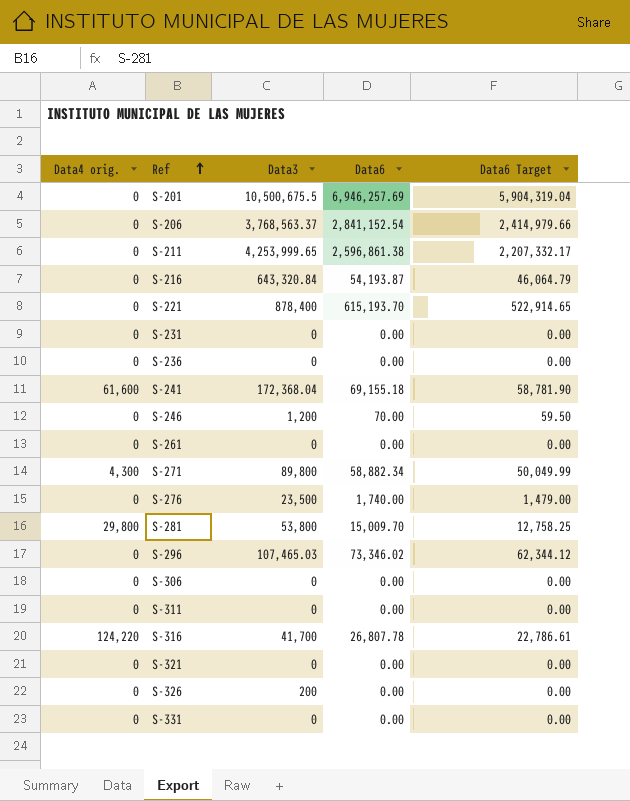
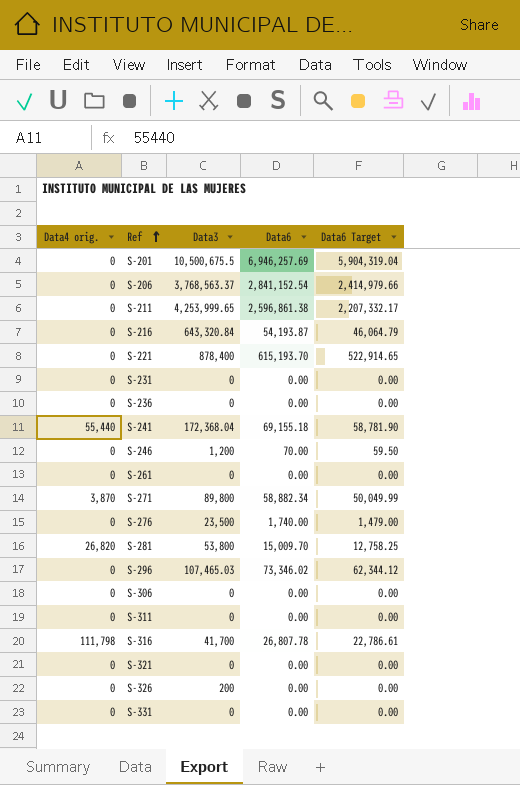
S-241 | Data4 orig.: 61,600 -> 55,440
S-271 | Data4 orig.: 4,300 -> 3,870
S-281 | Data4 orig.: 29,800 -> 26,820
S-316 | Data4 orig.: 124,220 -> 111,798

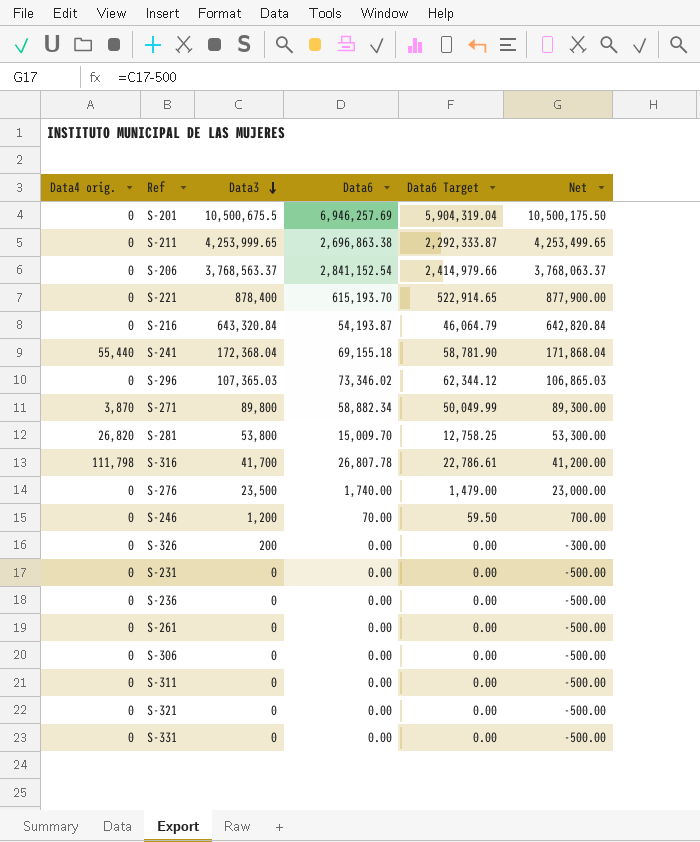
row order: Ref ascending -> Data3 descending
column Net | formula: none -> [Data3] - 500
S-211 | Data6: 2,596,861.38 -> 2,696,863.38
S-211 | Data6 Target: 2,207,332.17 -> 2,292,333.87
S-296 | Data3: 107,465.03 -> 107,365.03

